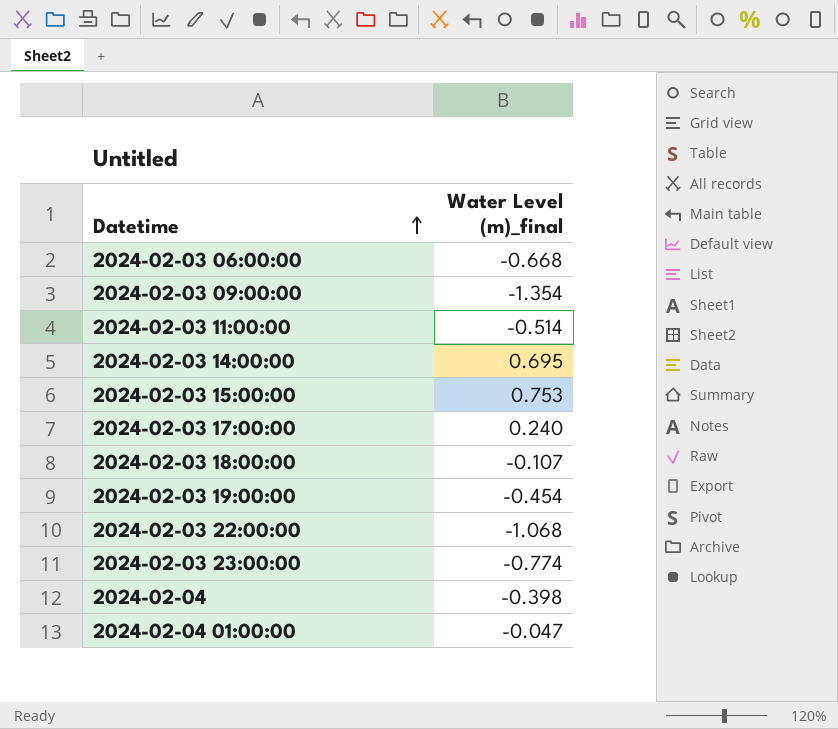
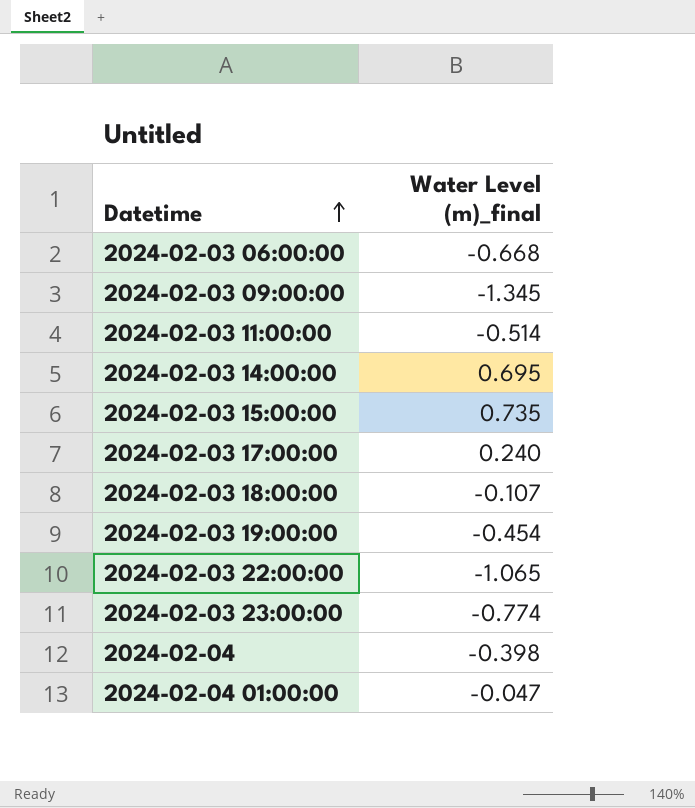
2024-02-03 09:00:00 | Water Level (m)_final: -1.354 -> -1.345
2024-02-03 15:00:00 | Water Level (m)_final: 0.753 -> 0.735
2024-02-03 22:00:00 | Water Level (m)_final: -1.068 -> -1.065

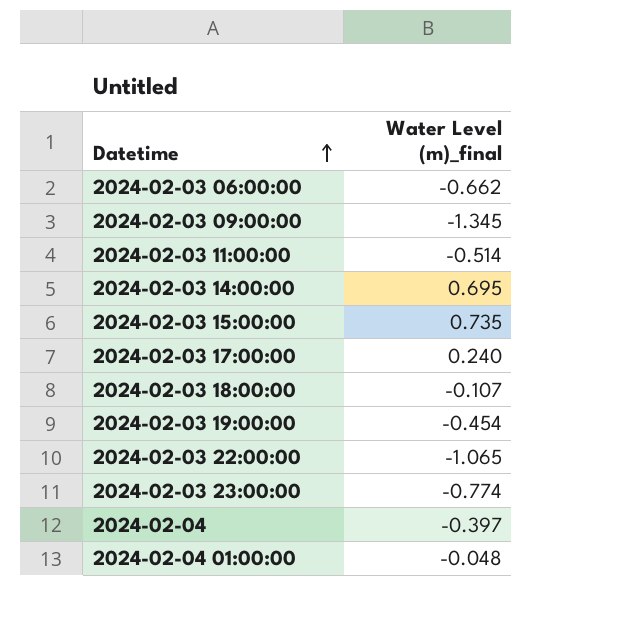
2024-02-03 06:00:00 | Water Level (m)_final: -0.668 -> -0.662
2024-02-04 | Water Level (m)_final: -0.398 -> -0.397
2024-02-04 01:00:00 | Water Level (m)_final: -0.047 -> -0.048

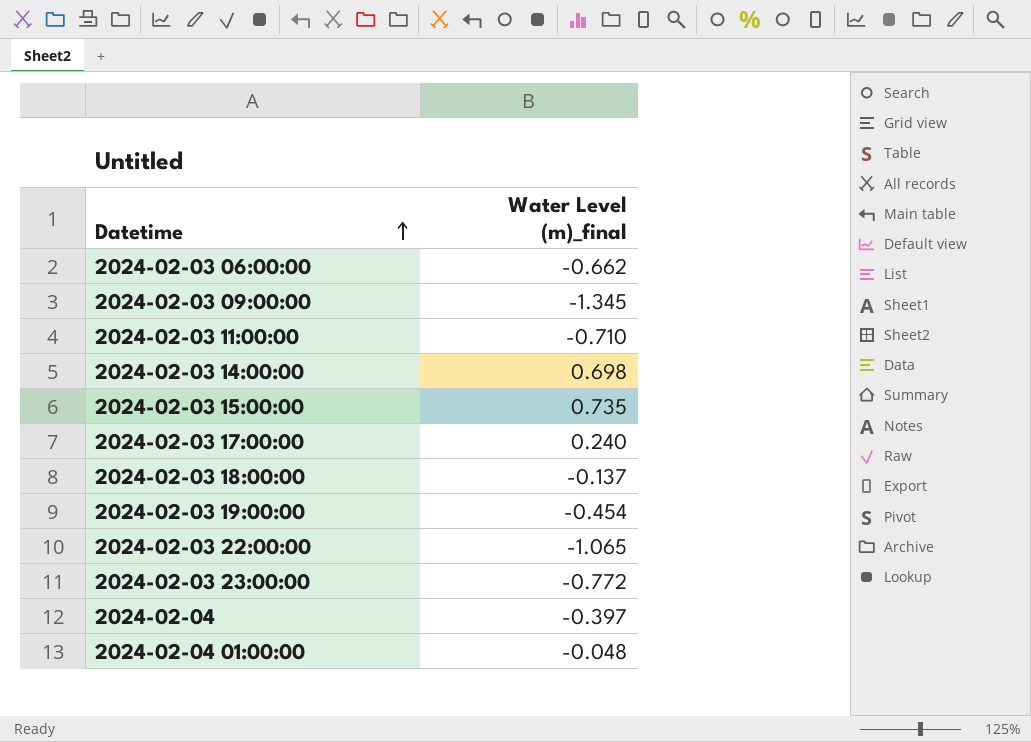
2024-02-03 11:00:00 | Water Level (m)_final: -0.514 -> -0.710
2024-02-03 14:00:00 | Water Level (m)_final: 0.695 -> 0.698
2024-02-03 18:00:00 | Water Level (m)_final: -0.107 -> -0.137
2024-02-03 23:00:00 | Water Level (m)_final: -0.774 -> -0.772

